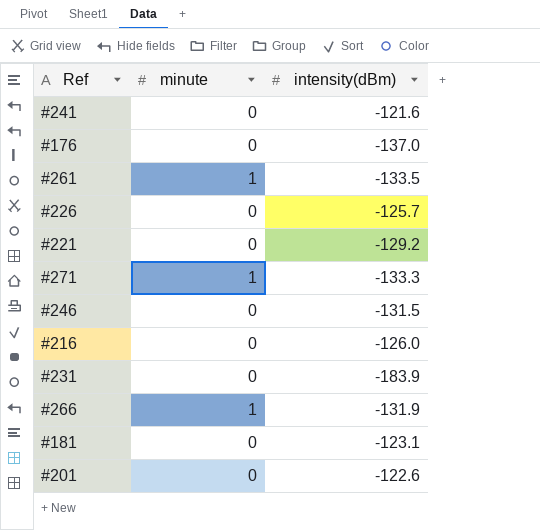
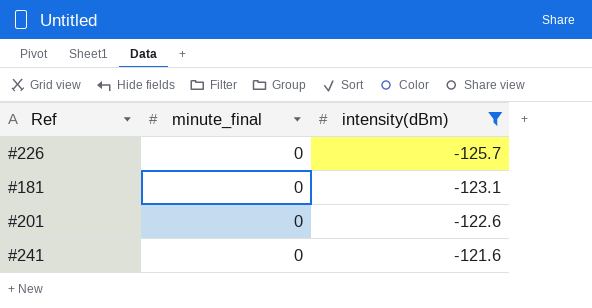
filter: none -> intensity(dBm) >= -125.7
row order: none -> intensity(dBm) ascending
column name: minute -> minute_final

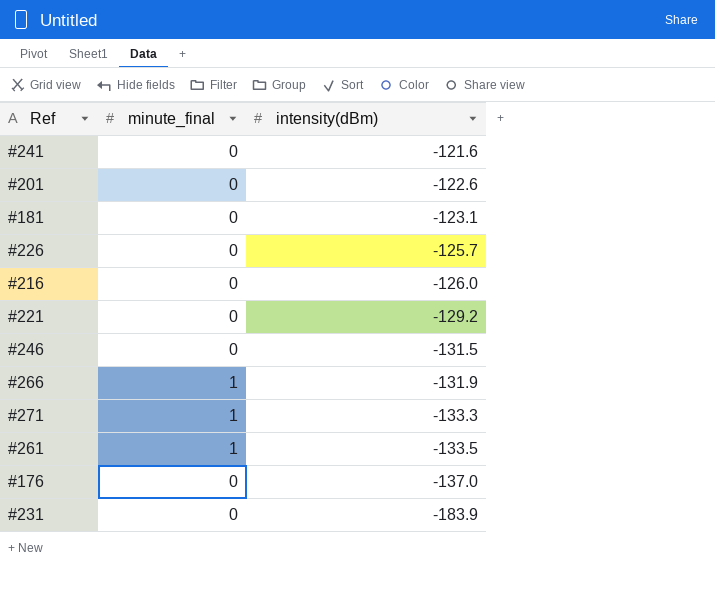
filter: intensity(dBm) >= -125.7 -> none
row order: intensity(dBm) ascending -> intensity(dBm) descending

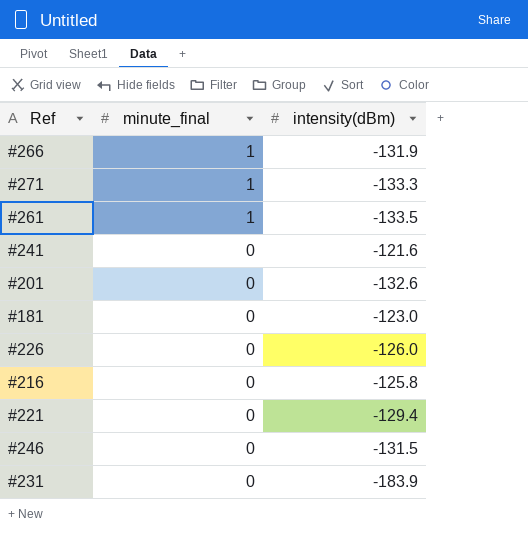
row order: intensity(dBm) descending -> minute_final descending
row #176: 0 | -137.0 -> none
#201 | intensity(dBm): -122.6 -> -132.6
#181 | intensity(dBm): -123.1 -> -123.0
#226 | intensity(dBm): -125.7 -> -126.0
#216 | intensity(dBm): -126.0 -> -125.8
#221 | intensity(dBm): -129.2 -> -129.4

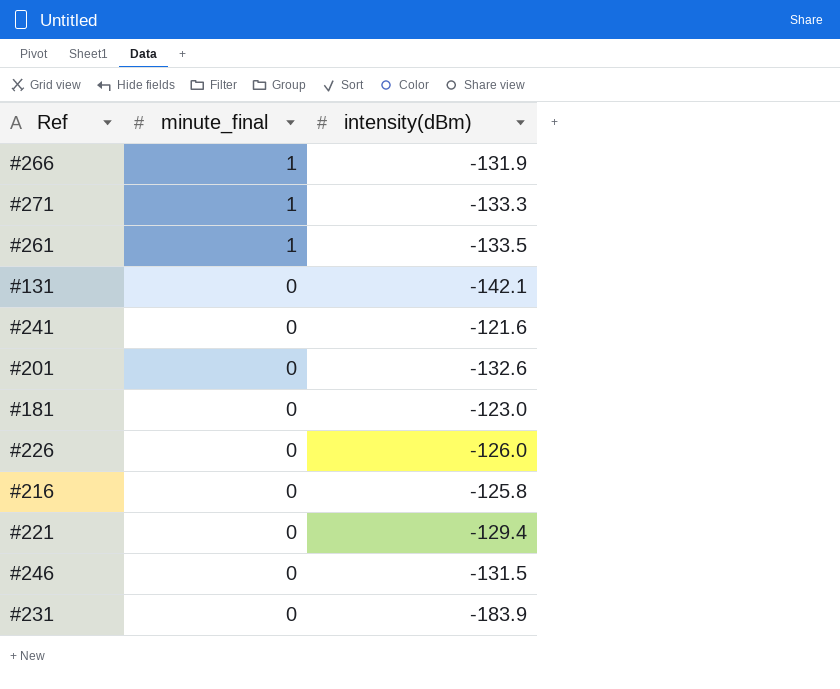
row #131: none -> 0 | -142.1

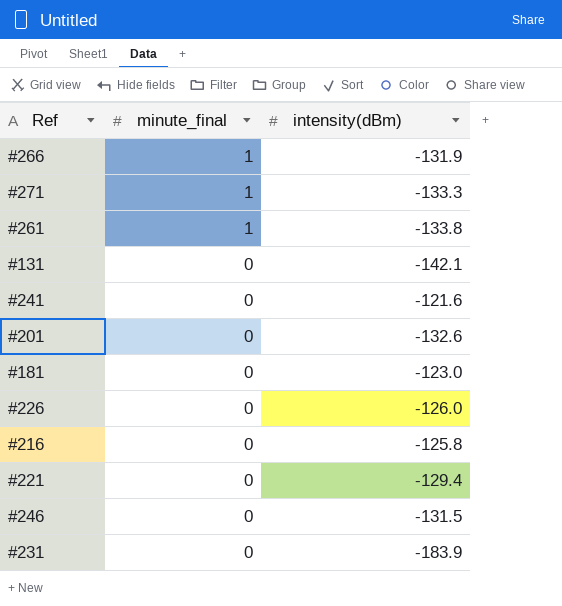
#261 | intensity(dBm): -133.5 -> -133.8

